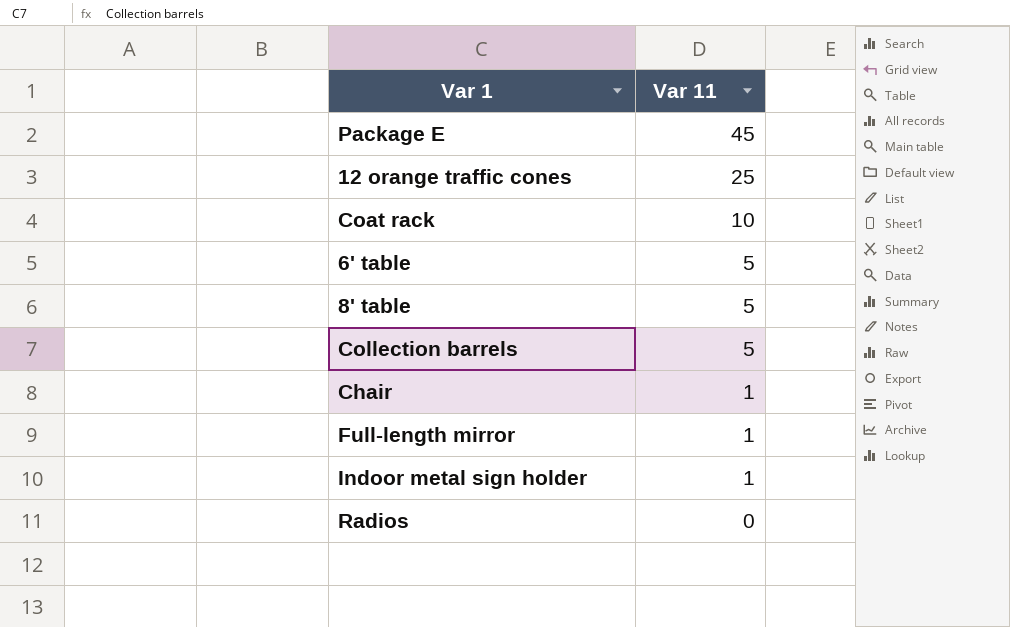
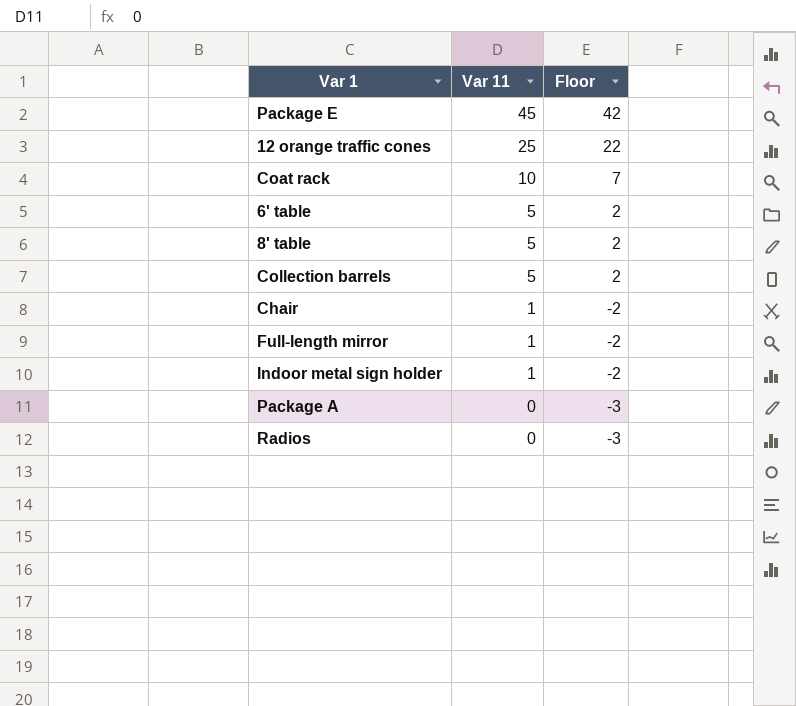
column Floor | formula: none -> [Var 11] - 3
row Package A: none -> 0 | -3

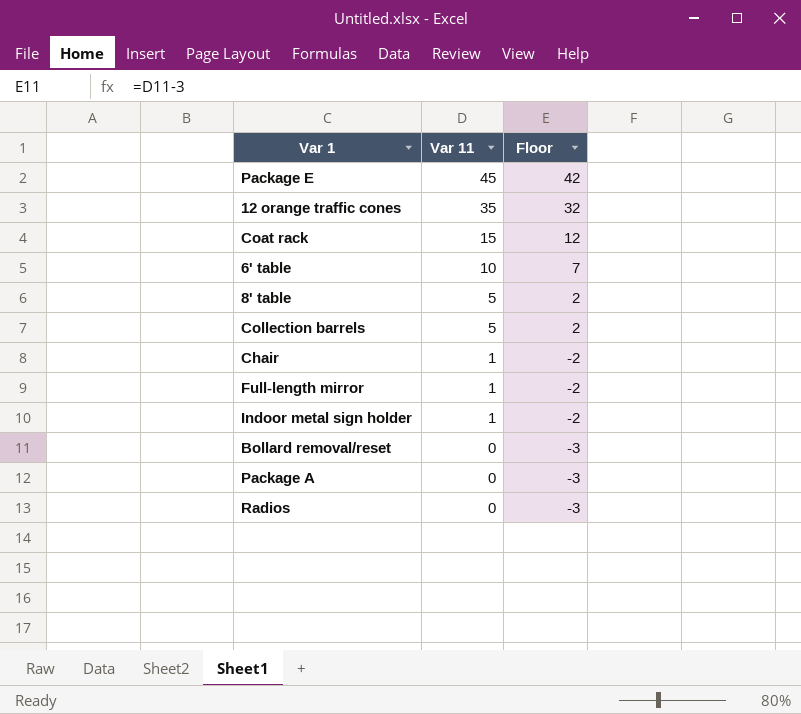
12 orange traffic cones | Var 11: 25 -> 35
12 orange traffic cones | Floor: 22 -> 32
Coat rack | Var 11: 10 -> 15
Coat rack | Floor: 7 -> 12
6' table | Var 11: 5 -> 10
6' table | Floor: 2 -> 7
row Bollard removal/reset: none -> 0 | -3

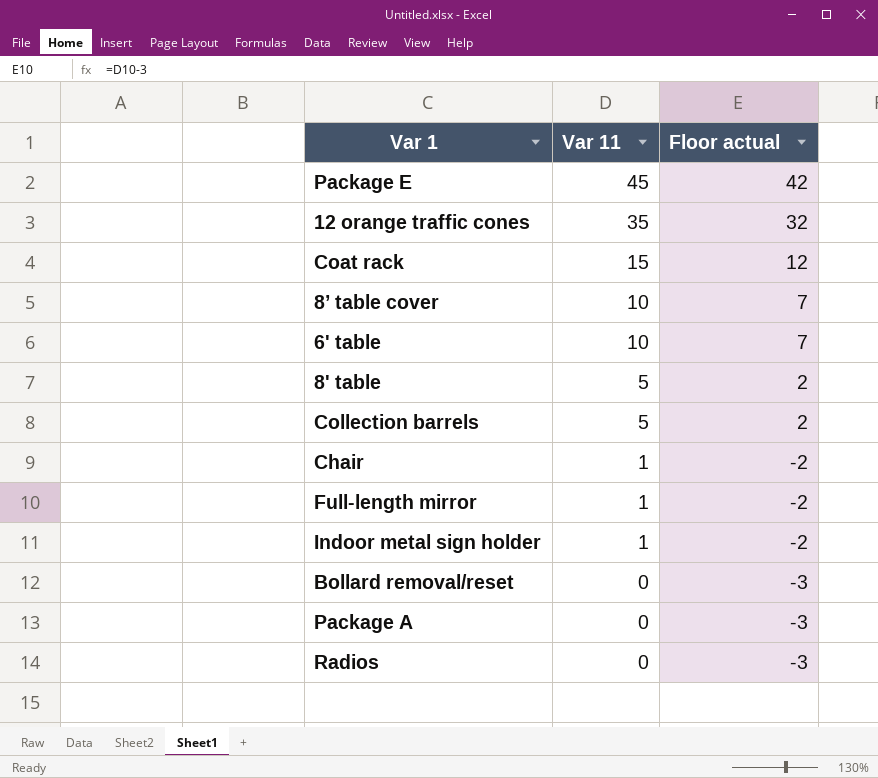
column name: Floor -> Floor actual
row 8’ table cover: none -> 10 | 7

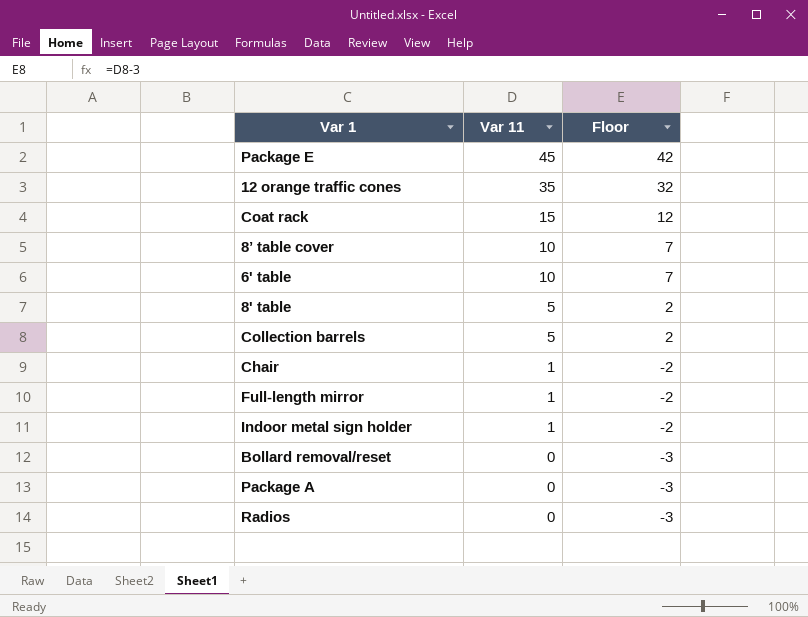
column name: Floor actual -> Floor

